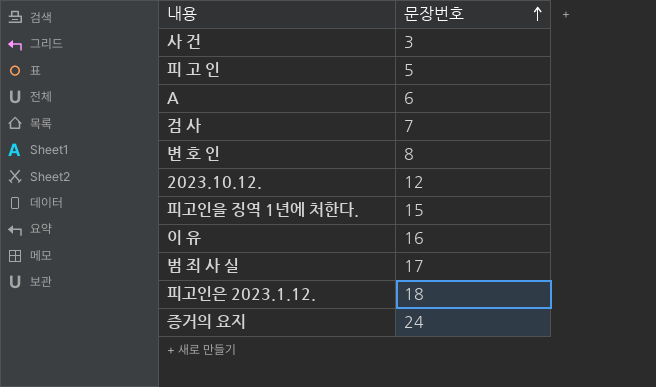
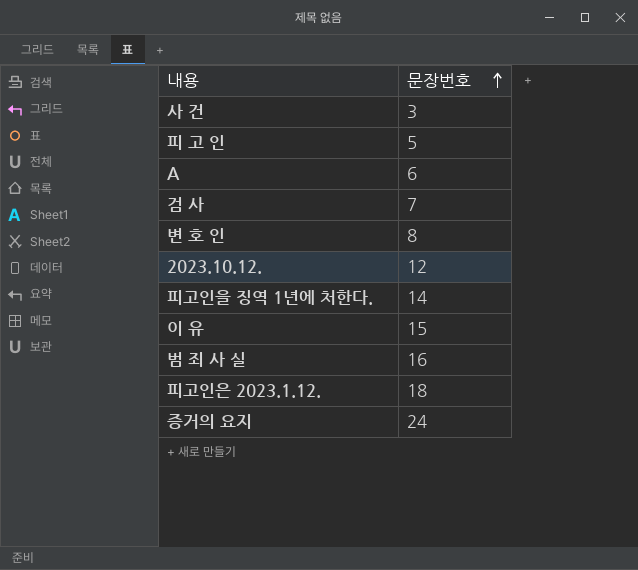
피고인을 징역 1년에 처한다. | 문장번호: 15 -> 14
이 유 | 문장번호: 16 -> 15
범 죄 사 실 | 문장번호: 17 -> 16

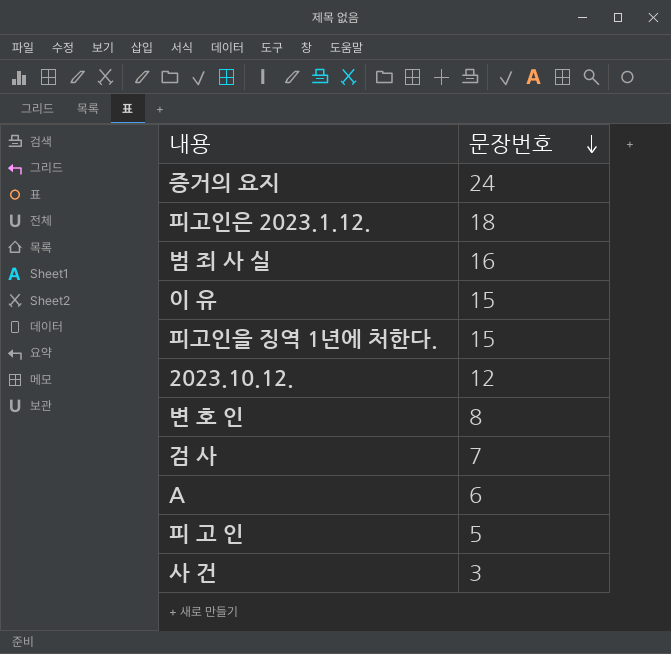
row order: 문장번호 ascending -> 문장번호 descending
피고인을 징역 1년에 처한다. | 문장번호: 14 -> 15

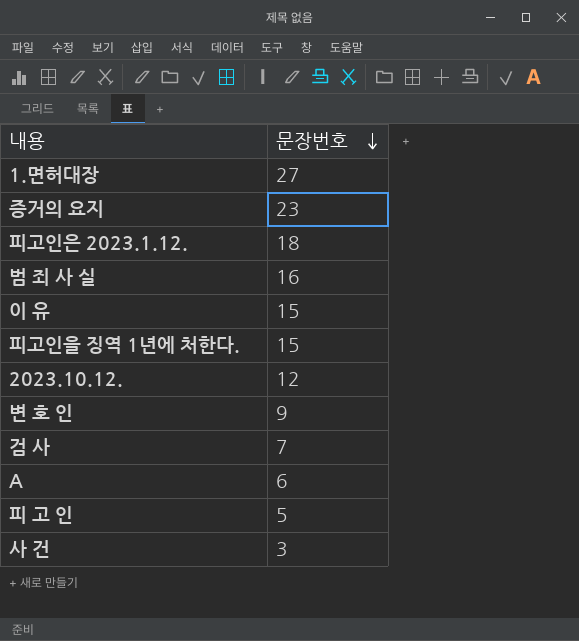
row 1.면허대장: none -> 27
증거의 요지 | 문장번호: 24 -> 23
변 호 인 | 문장번호: 8 -> 9

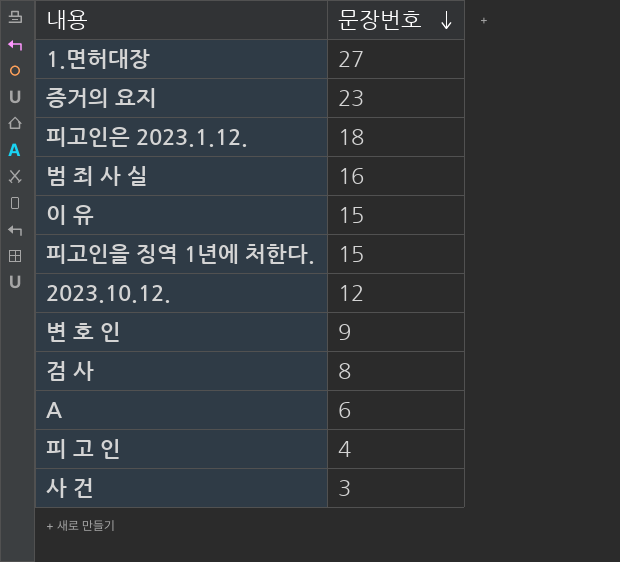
검 사 | 문장번호: 7 -> 8
피 고 인 | 문장번호: 5 -> 4

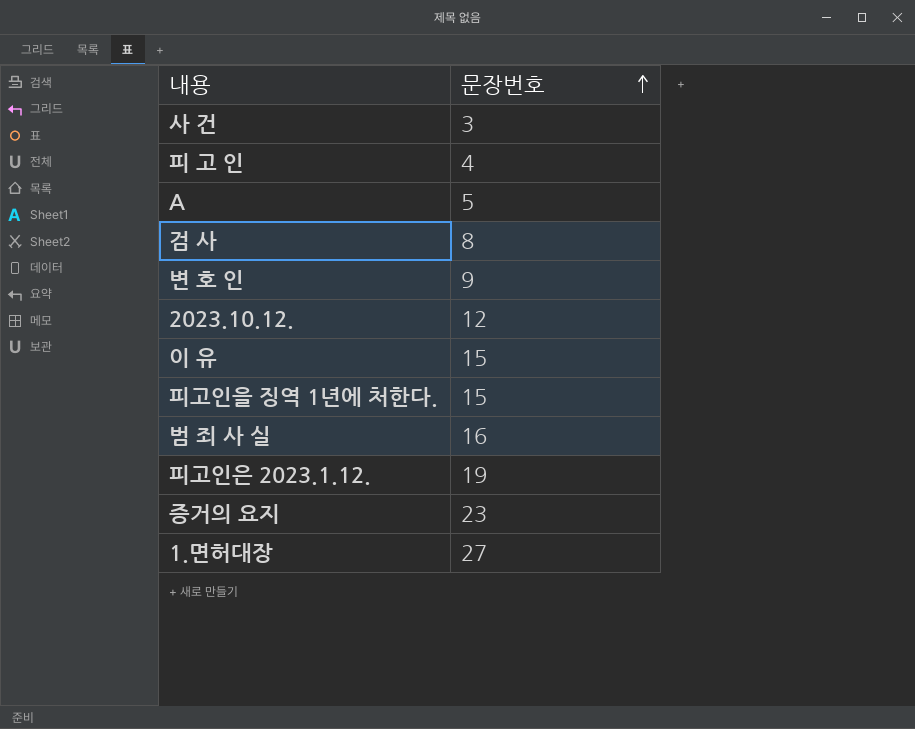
row order: 문장번호 descending -> 문장번호 ascending
A | 문장번호: 6 -> 5
피고인은 2023.1.12. | 문장번호: 18 -> 19

